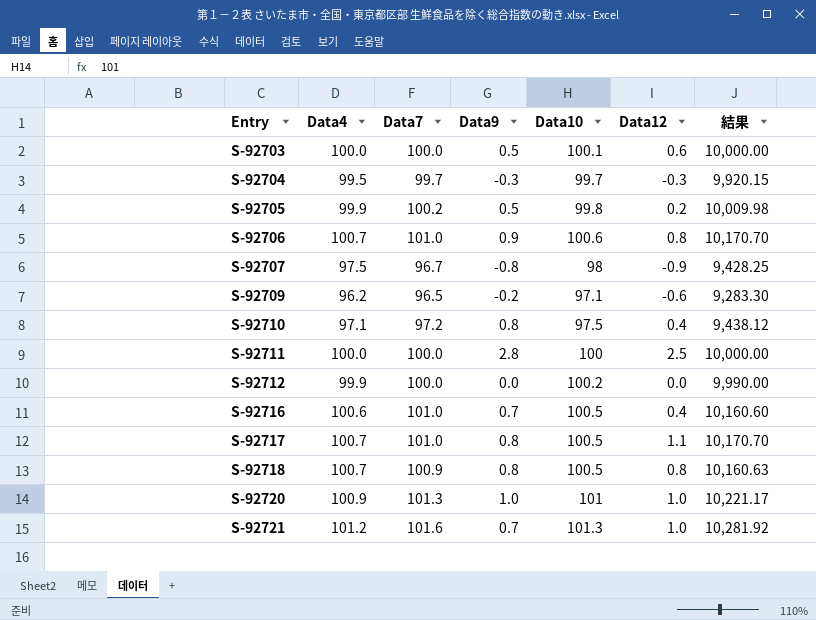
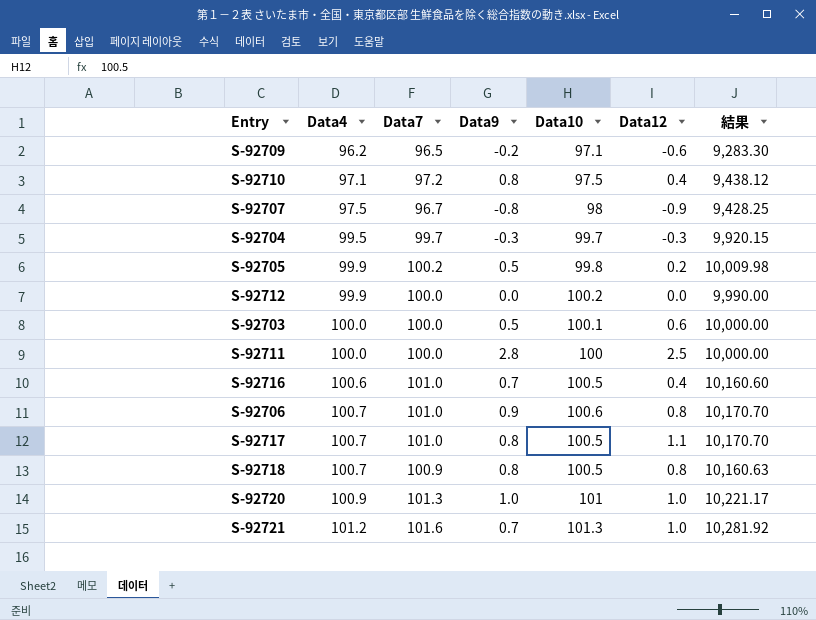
row order: Entry ascending -> Data4 ascending

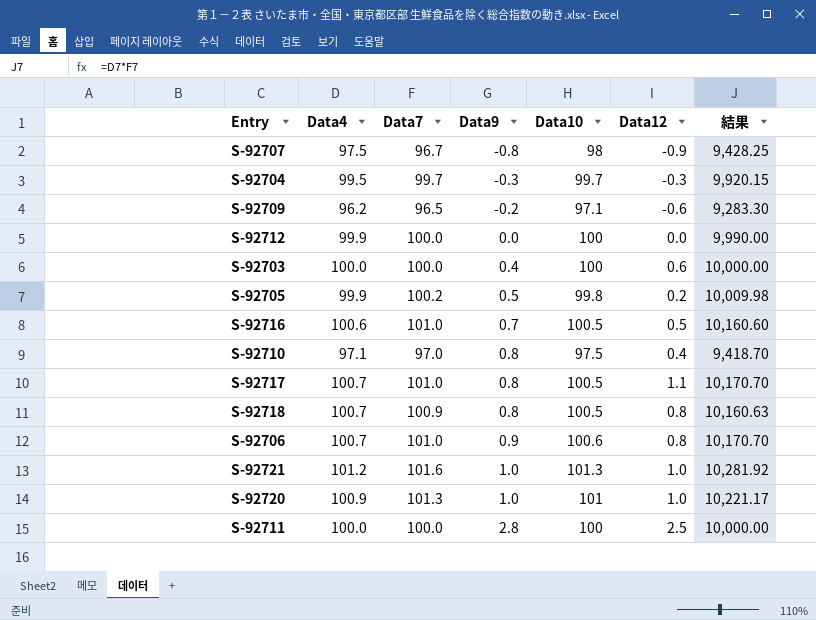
row order: Data4 ascending -> Data9 ascending
S-92712 | Data10: 100.2 -> 100
S-92703 | Data9: 0.5 -> 0.4
S-92703 | Data10: 100.1 -> 100
S-92716 | Data12: 0.4 -> 0.5
S-92710 | Data7: 97.2 -> 97.0
S-92710 | 結果: 9,438.12 -> 9,418.70
S-92721 | Data9: 0.7 -> 1.0

